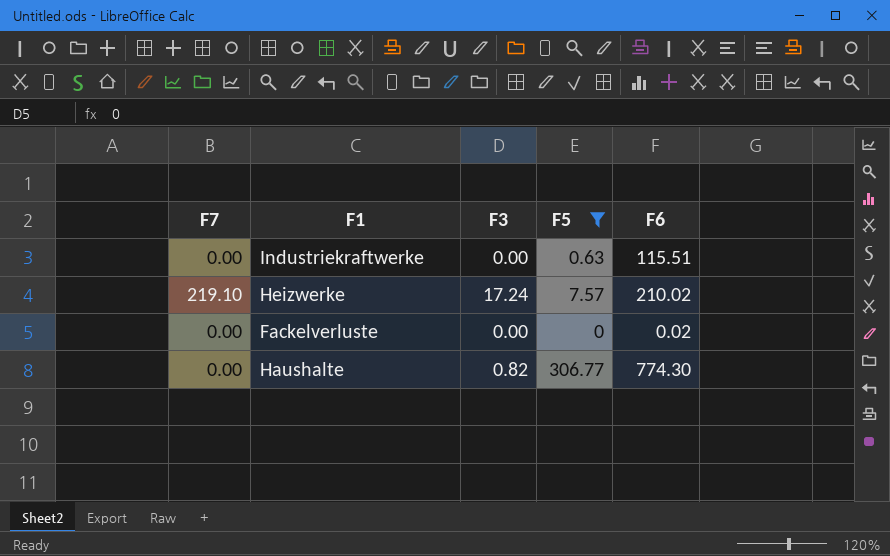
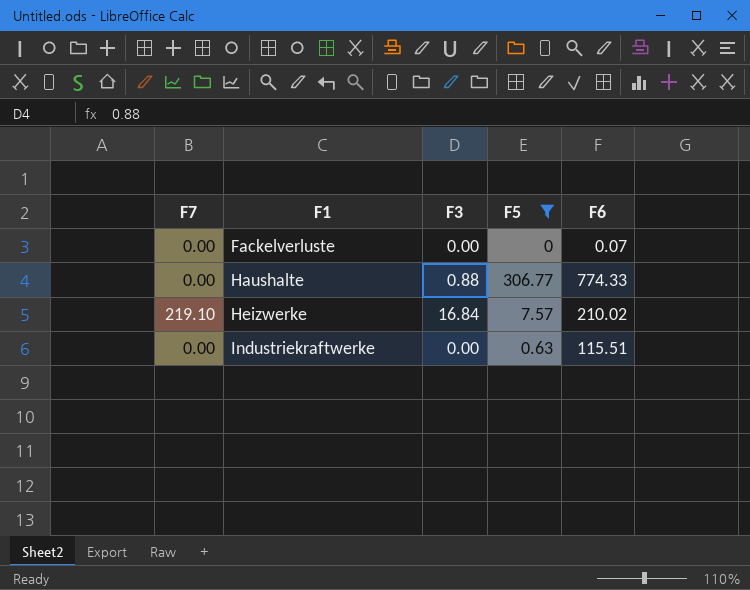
row order: none -> F1 ascending
Fackelverluste | F6: 0.02 -> 0.07
Haushalte | F3: 0.82 -> 0.88
Haushalte | F6: 774.30 -> 774.33
Heizwerke | F3: 17.24 -> 16.84

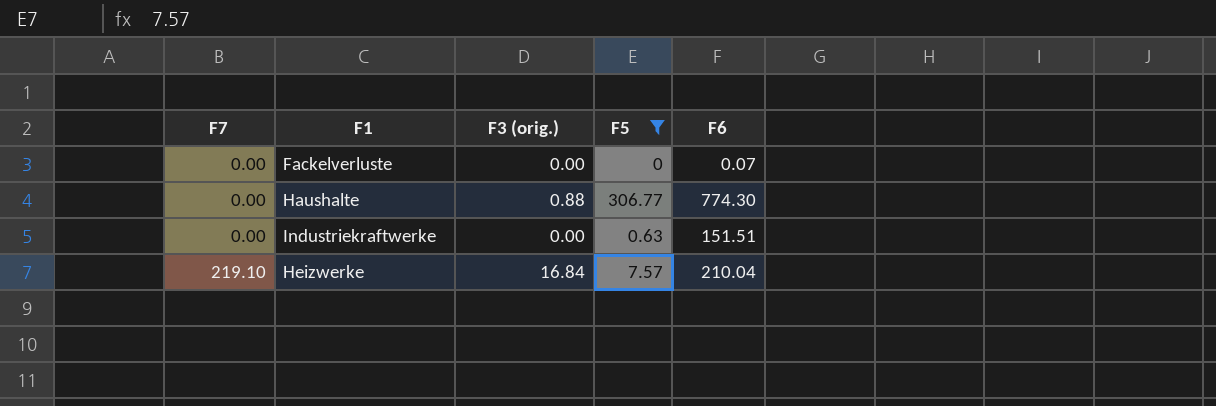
row order: F1 ascending -> F7 ascending
column name: F3 -> F3 (orig.)
Haushalte | F6: 774.33 -> 774.30
Industriekraftwerke | F6: 115.51 -> 151.51
Heizwerke | F6: 210.02 -> 210.04

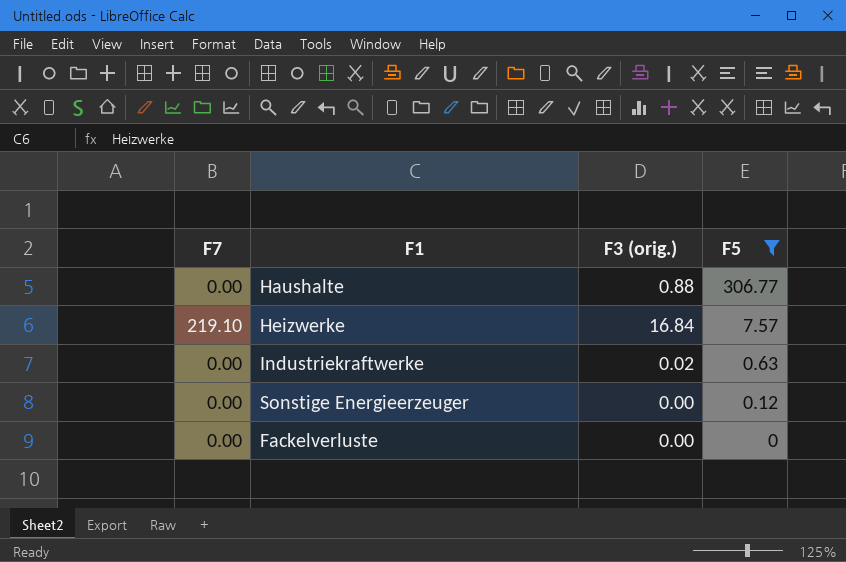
row order: F7 ascending -> F5 descending
column F6 | position: 5 -> none
Industriekraftwerke | F3 (orig.): 0.00 -> 0.02
row Sonstige Energieerzeuger: none -> 0.00 | 0.00 | 0.12

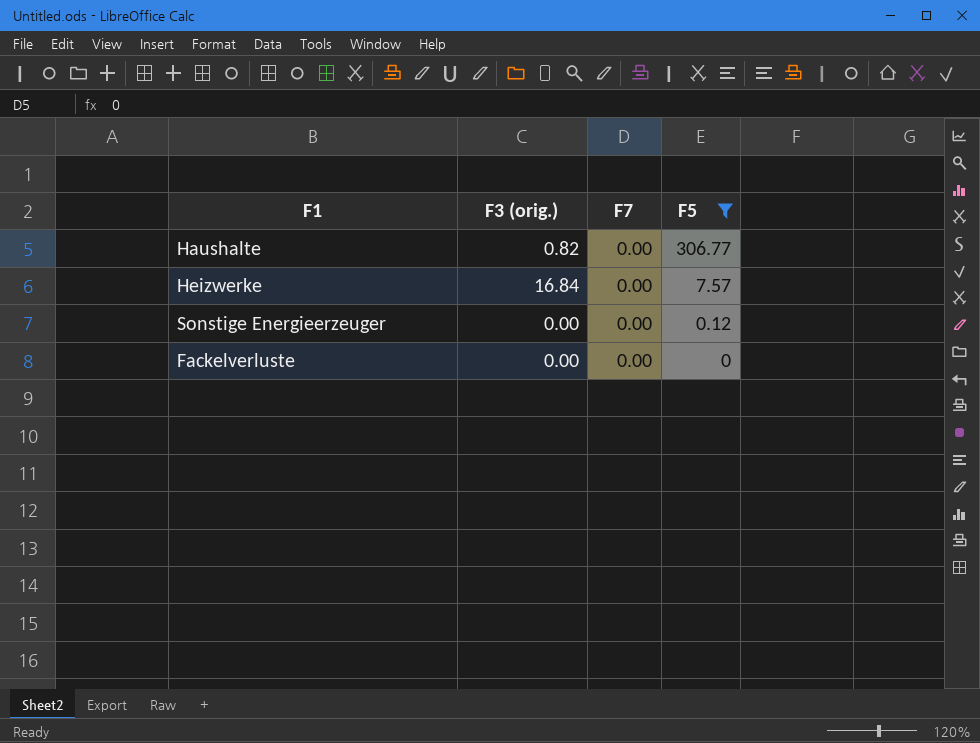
column F7 | position: 1 -> 3
row Industriekraftwerke: 0.00 | 0.02 | 0.63 -> none
Haushalte | F3 (orig.): 0.88 -> 0.82
Heizwerke | F7: 219.10 -> 0.00

